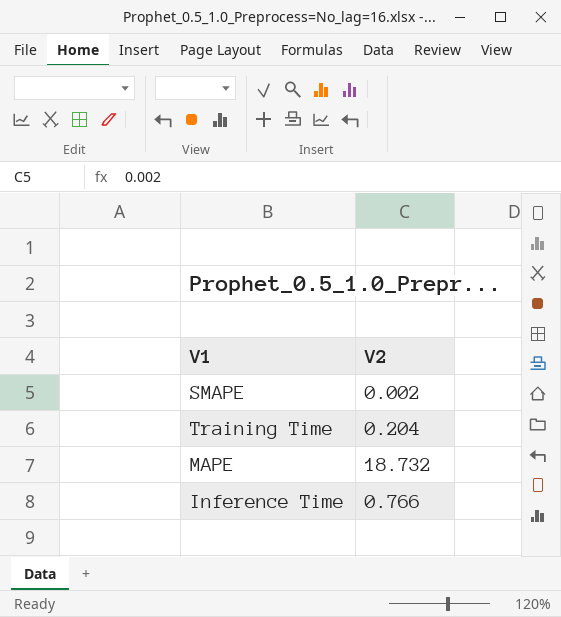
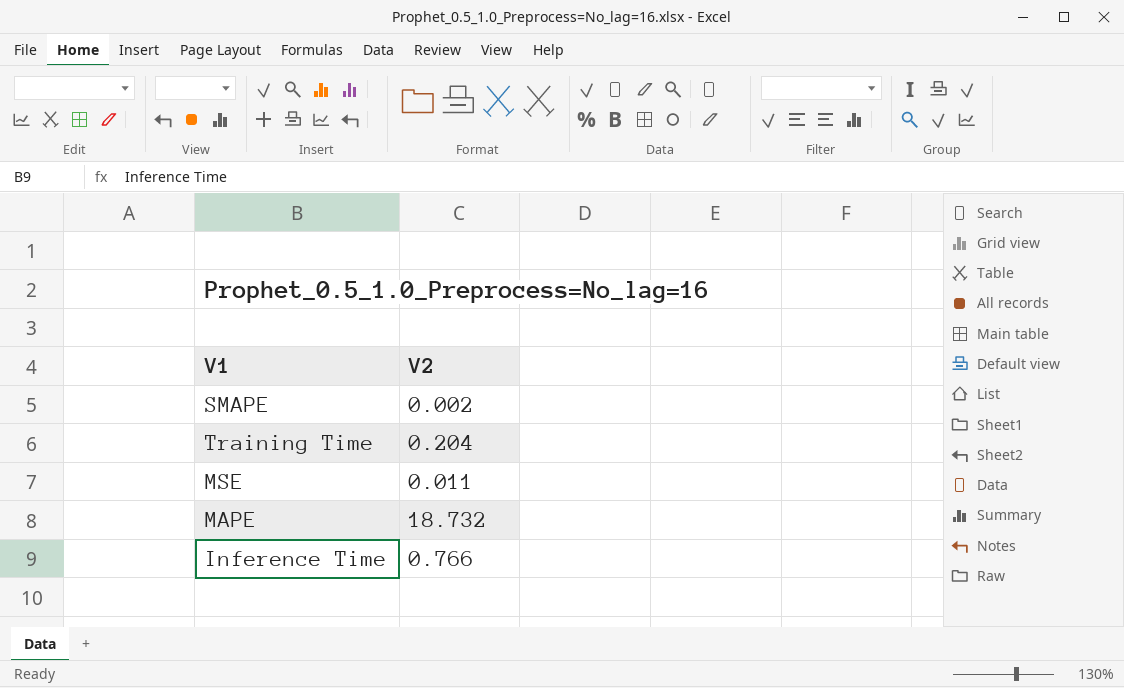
row MSE: none -> 0.011

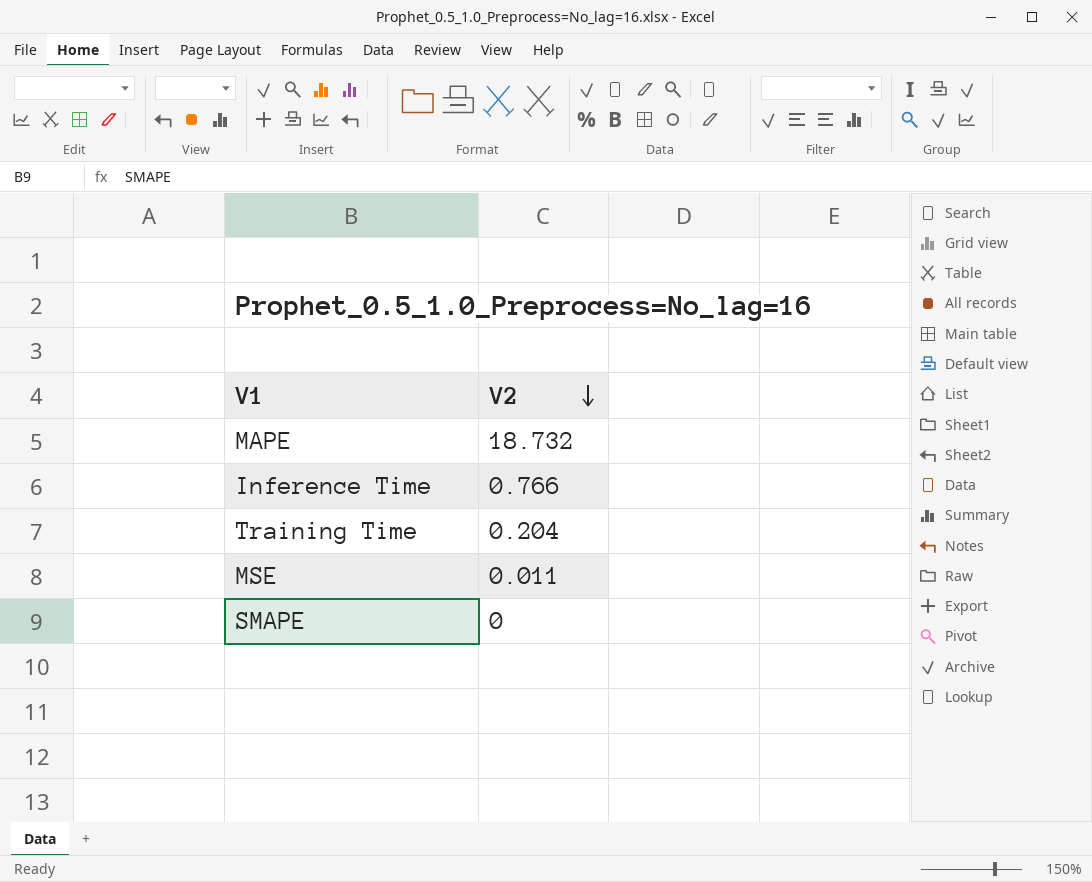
row order: none -> V2 descending
SMAPE | V2: 0.002 -> 0

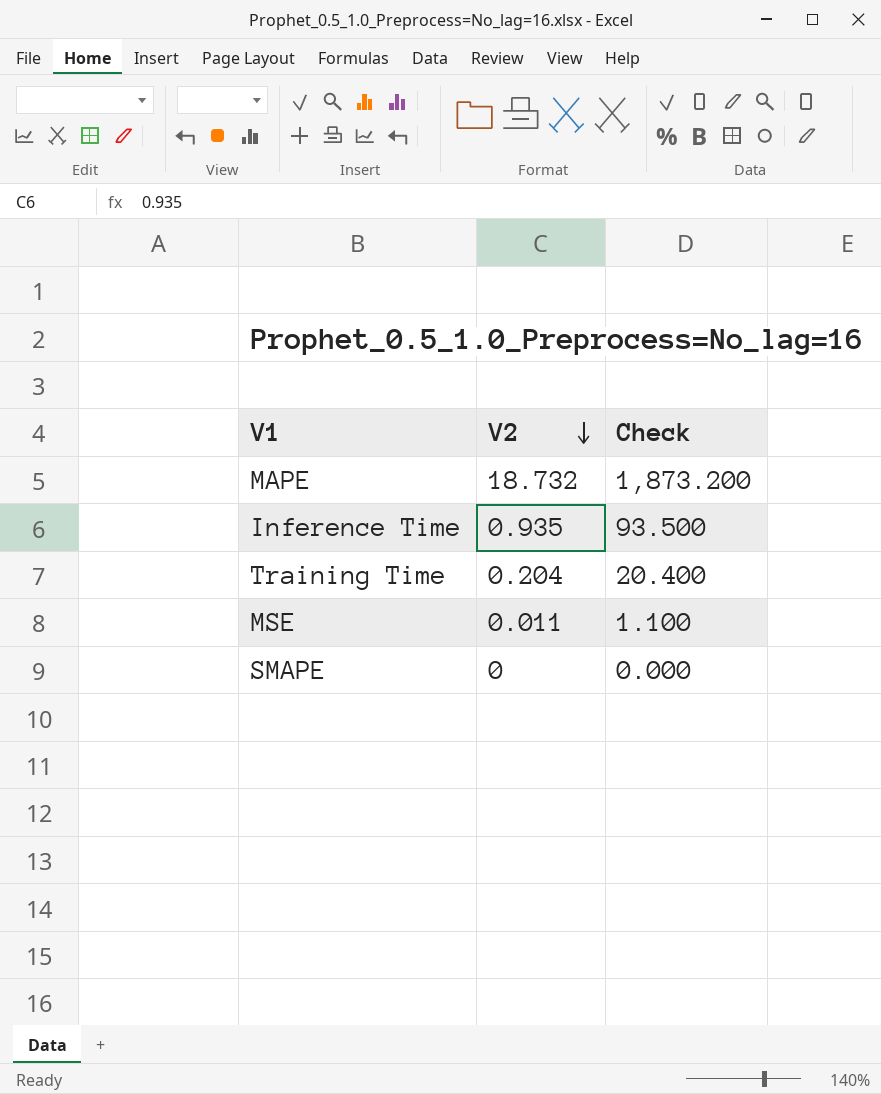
column Check | formula: none -> [V2] * 100
Inference Time | V2: 0.766 -> 0.935

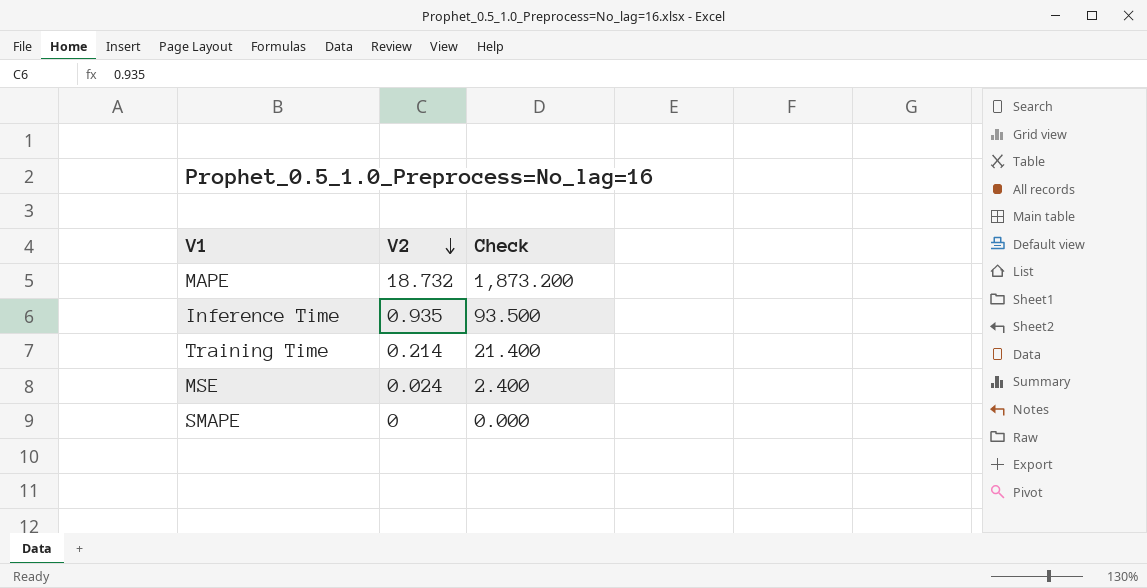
Training Time | V2: 0.204 -> 0.214
Training Time | Check: 20.400 -> 21.400
MSE | V2: 0.011 -> 0.024
MSE | Check: 1.100 -> 2.400

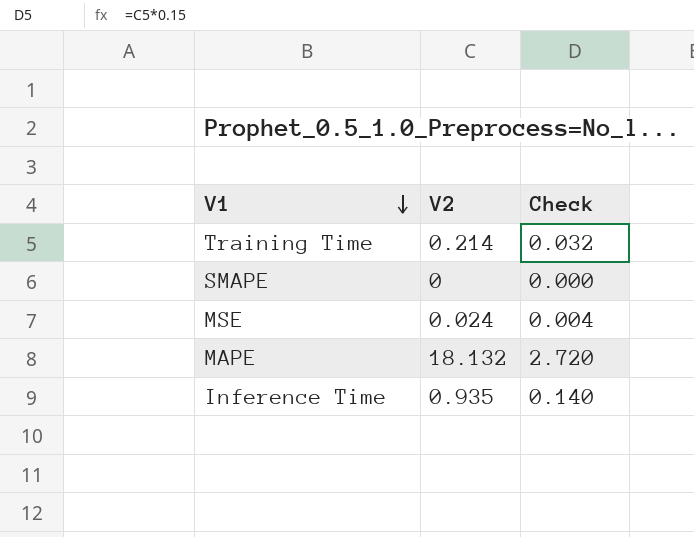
row order: V2 descending -> V1 descending
column Check | formula: [V2] * 100 -> [V2] * 0.15
MAPE | V2: 18.732 -> 18.132

